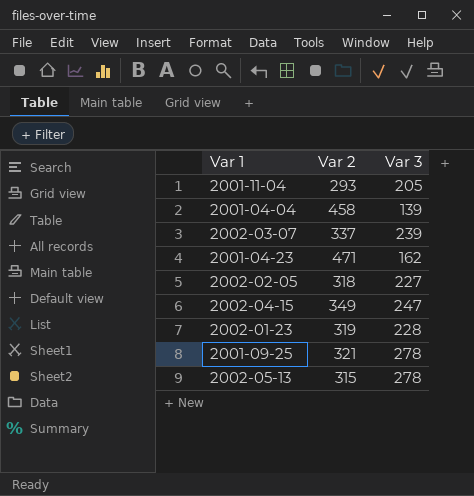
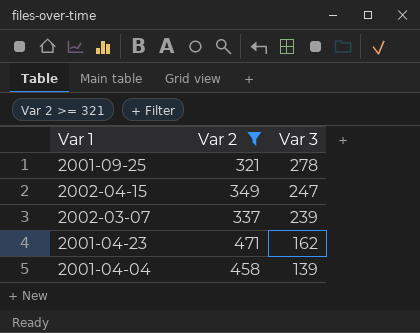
filter: none -> Var 2 >= 321
row order: none -> Var 3 descending

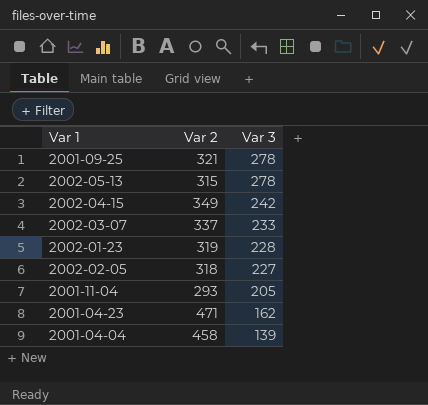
filter: Var 2 >= 321 -> none
2002-04-15 | Var 3: 247 -> 242
2002-03-07 | Var 3: 239 -> 233

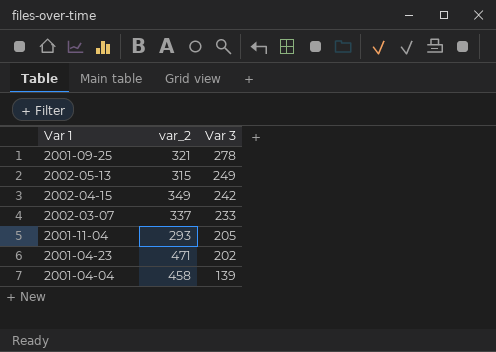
column name: Var 2 -> var_2
row 2002-01-23: 319 | 228 -> none
row 2002-02-05: 318 | 227 -> none
2002-05-13 | Var 3: 278 -> 249
2001-04-23 | Var 3: 162 -> 202

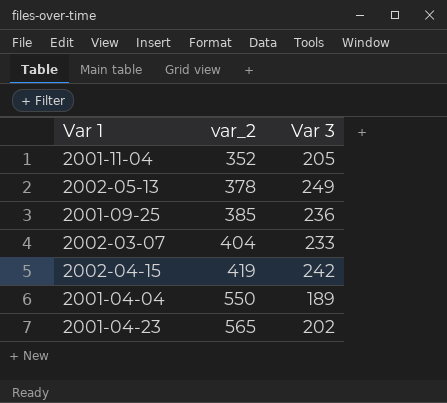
row order: Var 3 descending -> var_2 ascending
2001-11-04 | var_2: 293 -> 352
2002-05-13 | var_2: 315 -> 378
2001-09-25 | var_2: 321 -> 385
2001-09-25 | Var 3: 278 -> 236
2002-03-07 | var_2: 337 -> 404
2002-04-15 | var_2: 349 -> 419
2001-04-04 | var_2: 458 -> 550
2001-04-04 | Var 3: 139 -> 189
2001-04-23 | var_2: 471 -> 565

